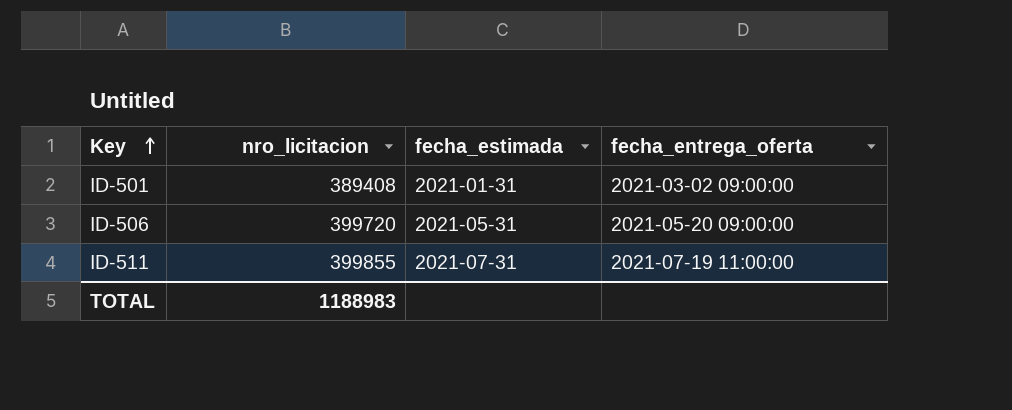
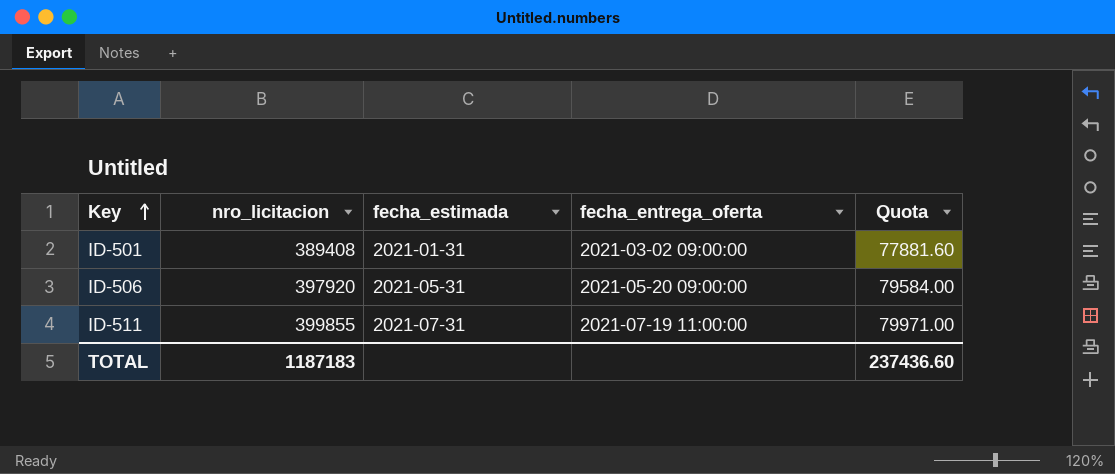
column Quota | formula: none -> [nro_licitacion] * 0.2
ID-506 | nro_licitacion: 399720 -> 397920
TOTAL | nro_licitacion: 1188983 -> 1187183

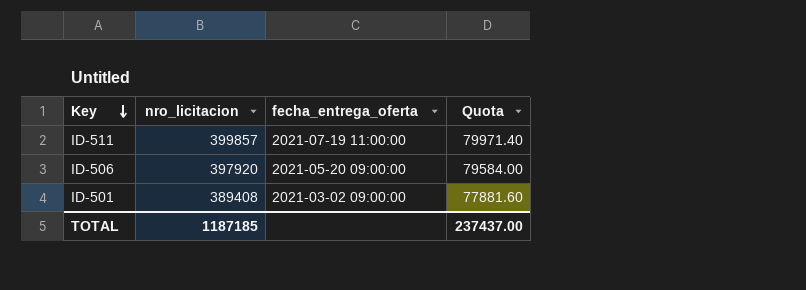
row order: Key ascending -> Key descending
column fecha_estimada | position: 3 -> none
ID-511 | nro_licitacion: 399855 -> 399857
ID-511 | Quota: 79971.00 -> 79971.40
TOTAL | nro_licitacion: 1187183 -> 1187185
TOTAL | Quota: 237436.60 -> 237437.00

